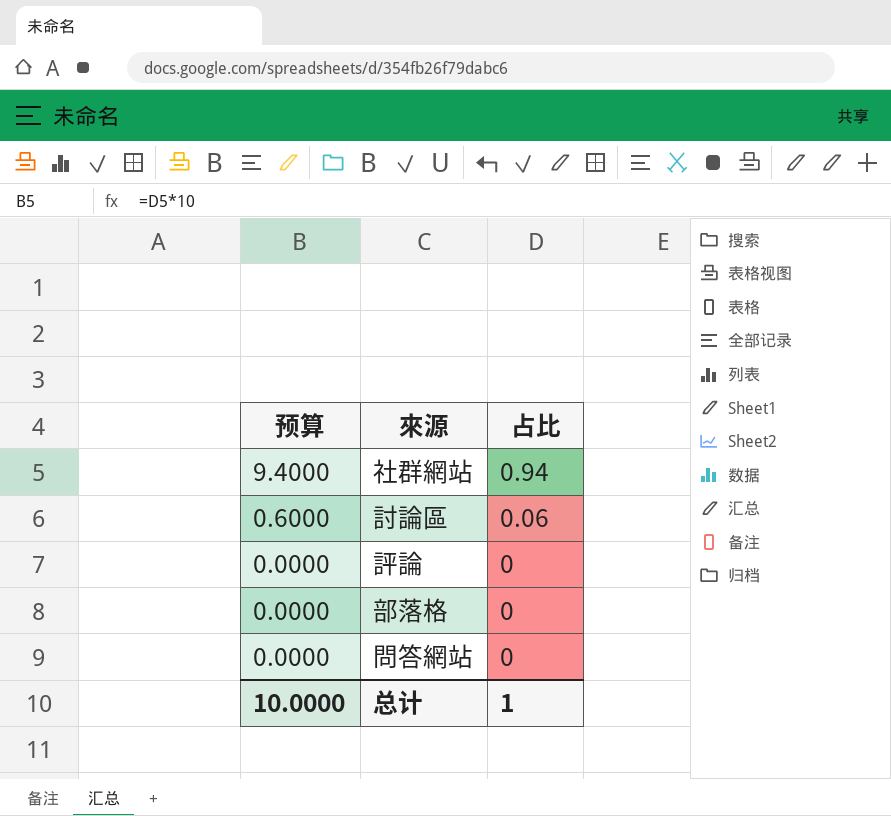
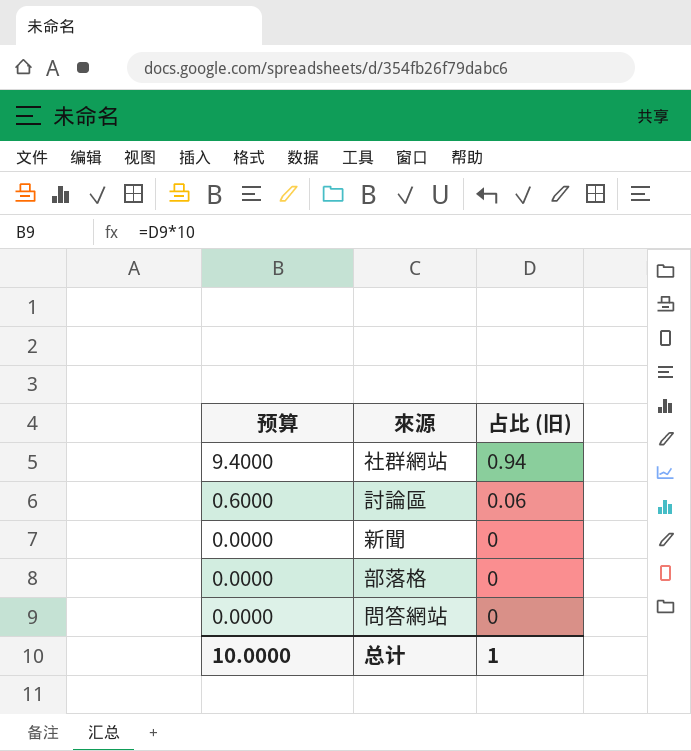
column name: 占比 -> 占比 (旧)
row 評論: 0.0000 | 0 -> none
row 新聞: none -> 0.0000 | 0

